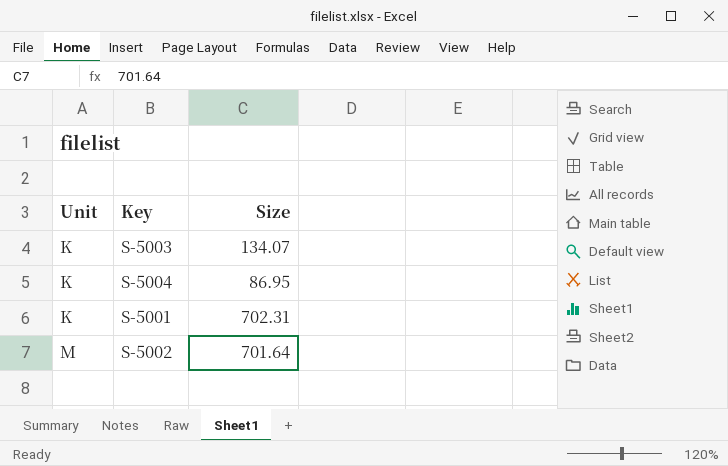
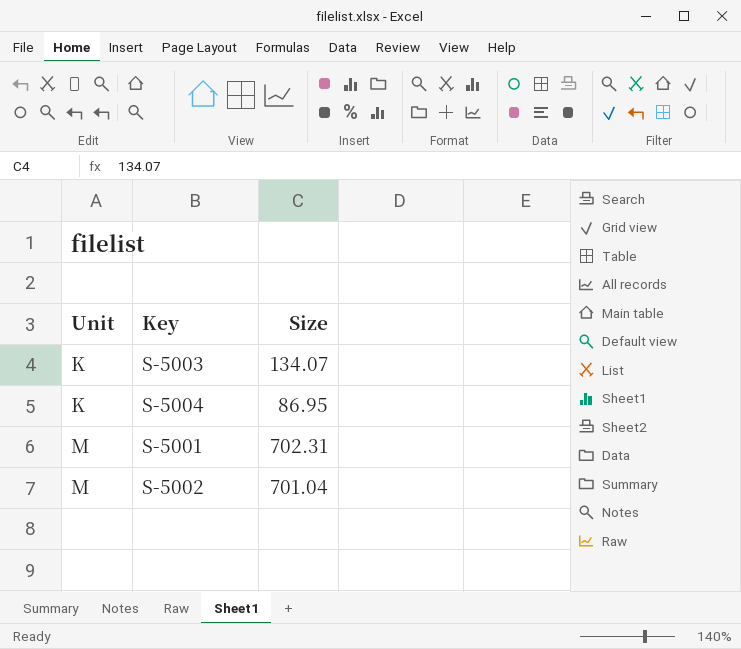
S-5001 | Unit: K -> M
S-5002 | Size: 701.64 -> 701.04

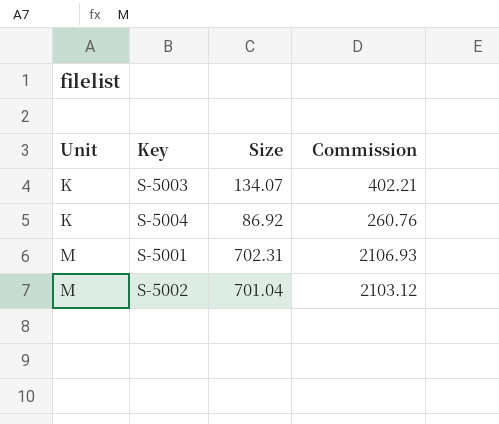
column Commission | formula: none -> [Size] * 3
S-5004 | Size: 86.95 -> 86.92

